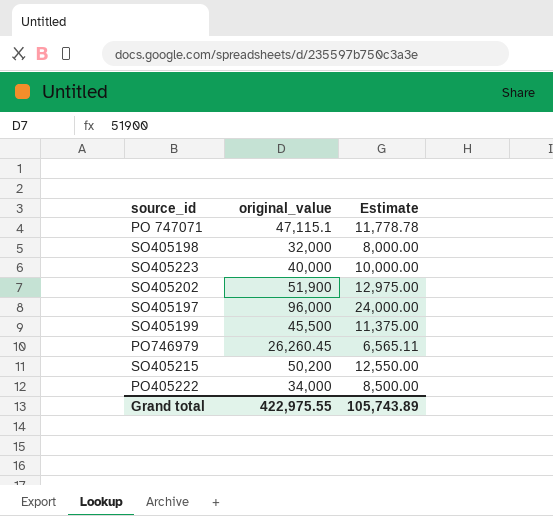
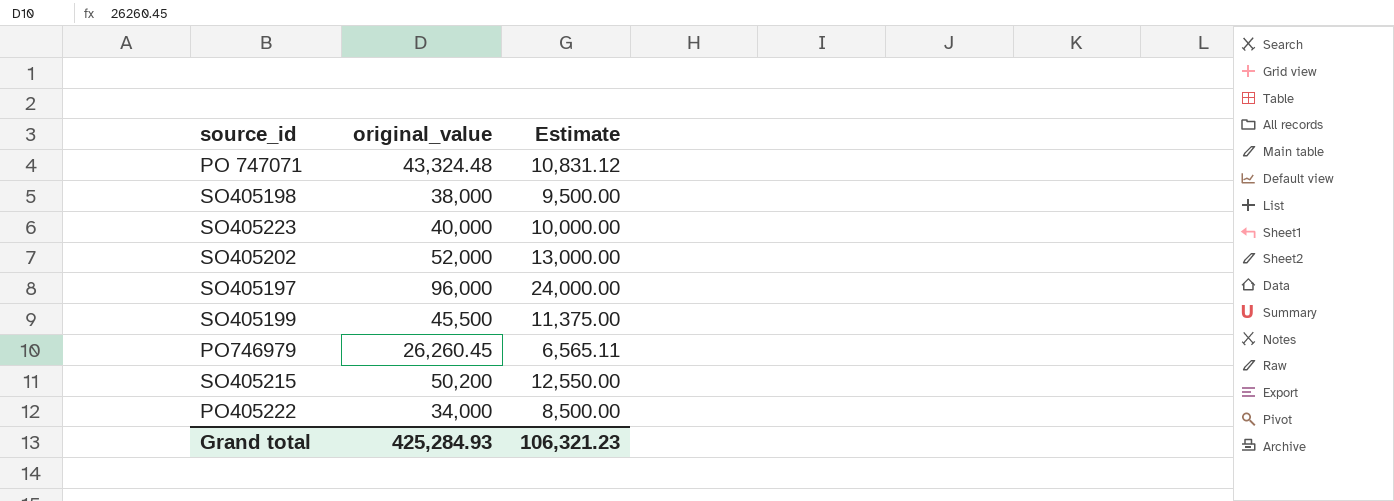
PO 747071 | original_value: 47,115.1 -> 43,324.48
PO 747071 | Estimate: 11,778.78 -> 10,831.12
SO405198 | original_value: 32,000 -> 38,000
SO405198 | Estimate: 8,000.00 -> 9,500.00
SO405202 | original_value: 51,900 -> 52,000
SO405202 | Estimate: 12,975.00 -> 13,000.00
Grand total | original_value: 422,975.55 -> 425,284.93
Grand total | Estimate: 105,743.89 -> 106,321.23

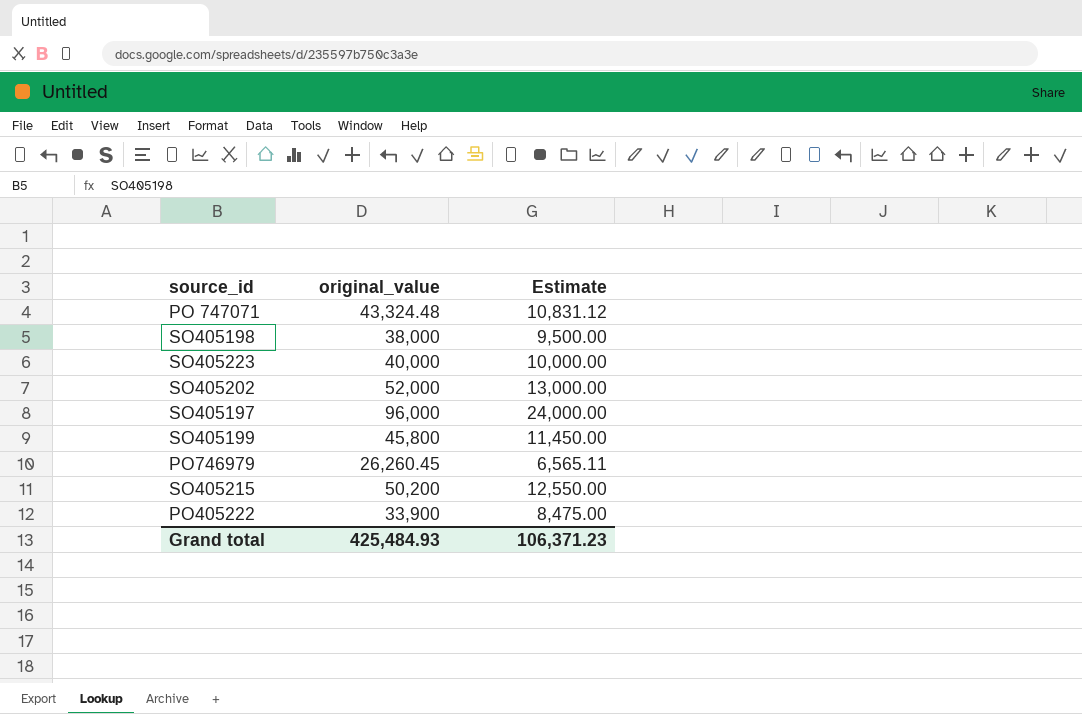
SO405199 | original_value: 45,500 -> 45,800
SO405199 | Estimate: 11,375.00 -> 11,450.00
PO405222 | original_value: 34,000 -> 33,900
PO405222 | Estimate: 8,500.00 -> 8,475.00
Grand total | original_value: 425,284.93 -> 425,484.93
Grand total | Estimate: 106,321.23 -> 106,371.23

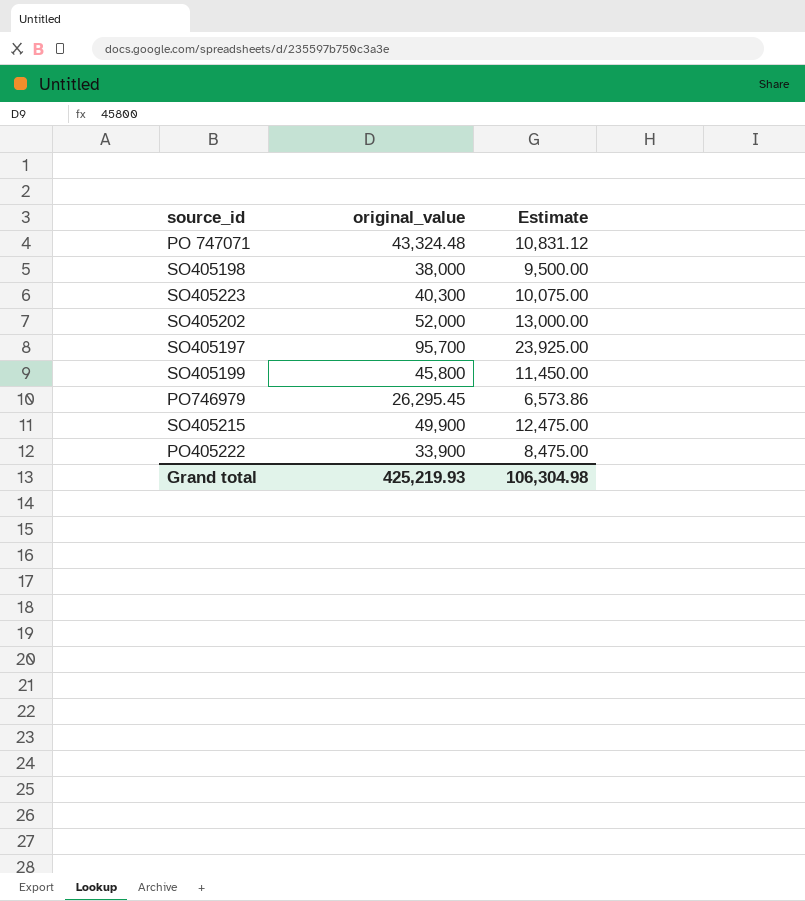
SO405223 | original_value: 40,000 -> 40,300
SO405223 | Estimate: 10,000.00 -> 10,075.00
SO405197 | original_value: 96,000 -> 95,700
SO405197 | Estimate: 24,000.00 -> 23,925.00
PO746979 | original_value: 26,260.45 -> 26,295.45
PO746979 | Estimate: 6,565.11 -> 6,573.86
SO405215 | original_value: 50,200 -> 49,900
SO405215 | Estimate: 12,550.00 -> 12,475.00
Grand total | original_value: 425,484.93 -> 425,219.93
Grand total | Estimate: 106,371.23 -> 106,304.98

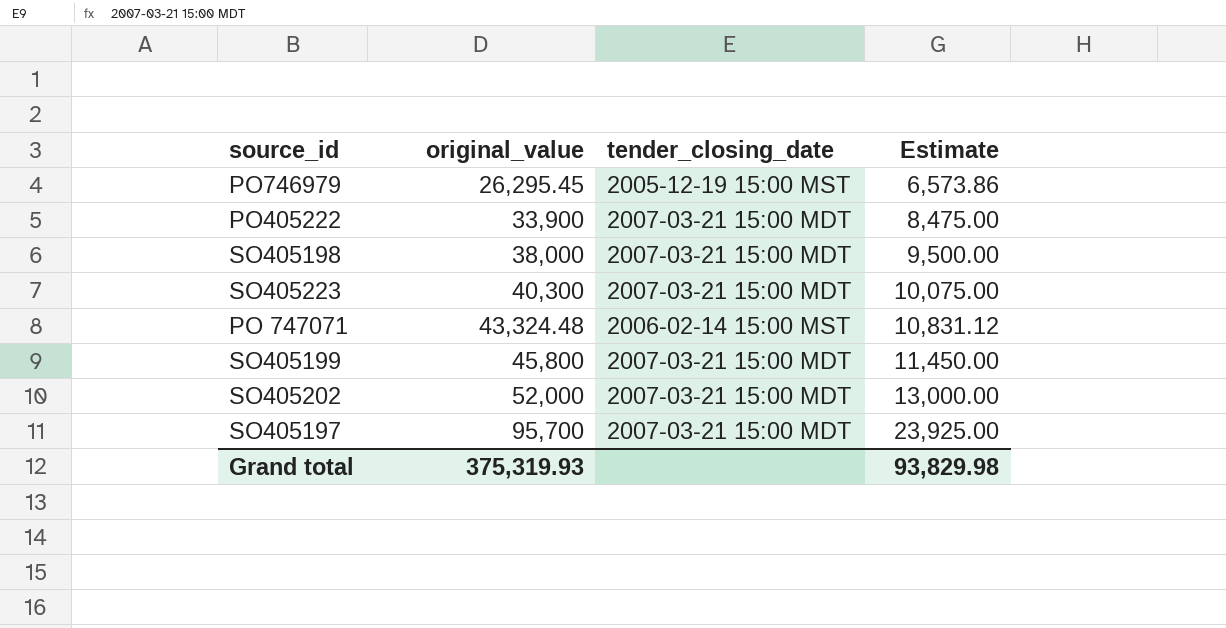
row order: none -> original_value ascending
column tender_closing_date | position: none -> 3
row SO405215: 49,900 | 12,475.00 -> none
Grand total | original_value: 425,219.93 -> 375,319.93
Grand total | Estimate: 106,304.98 -> 93,829.98

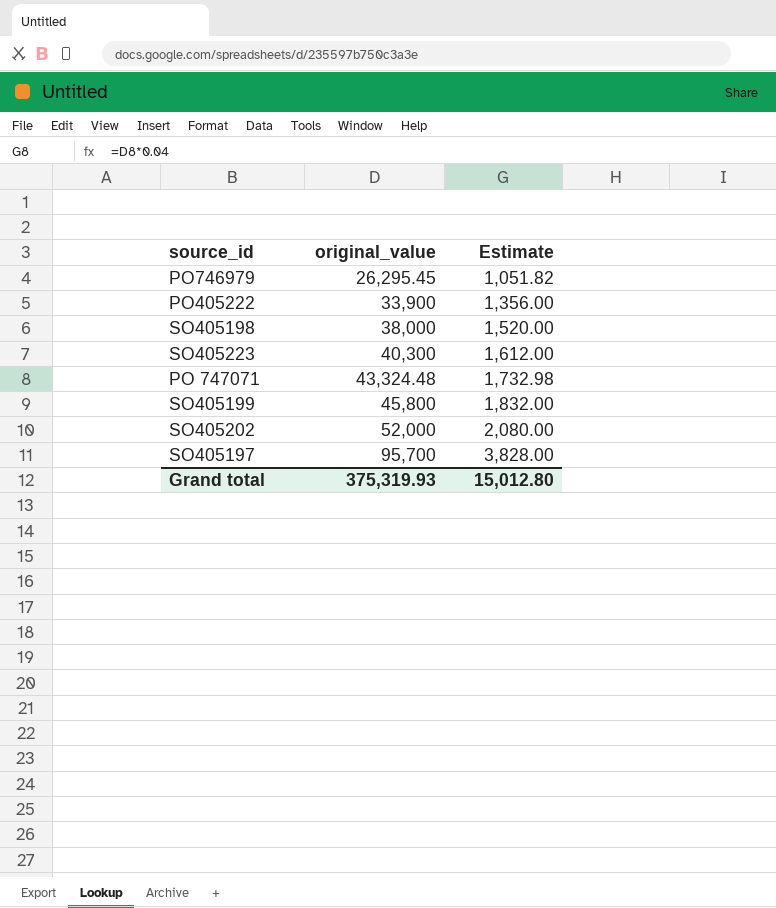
column tender_closing_date | position: 3 -> none
column Estimate | formula: [original_value] * 0.25 -> [original_value] * 0.04
Grand total | Estimate: 93,829.98 -> 15,012.80

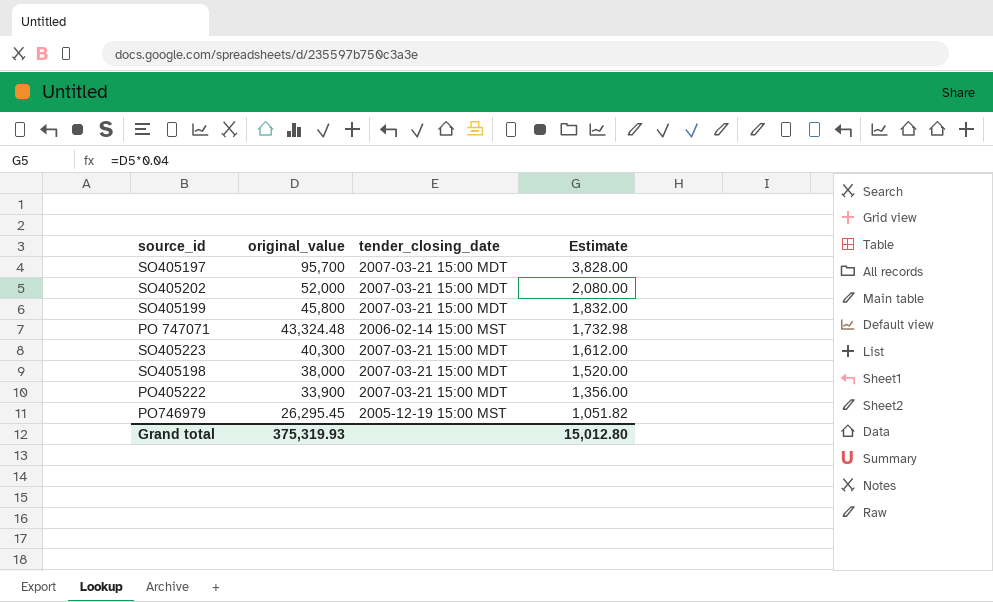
row order: original_value ascending -> original_value descending
column tender_closing_date | position: none -> 3

